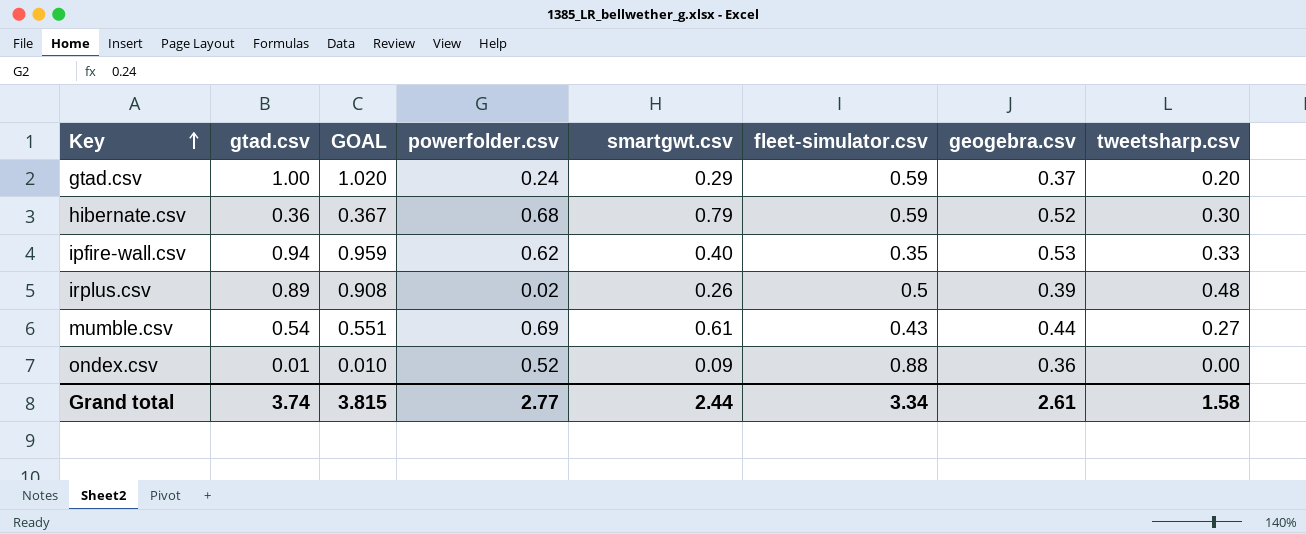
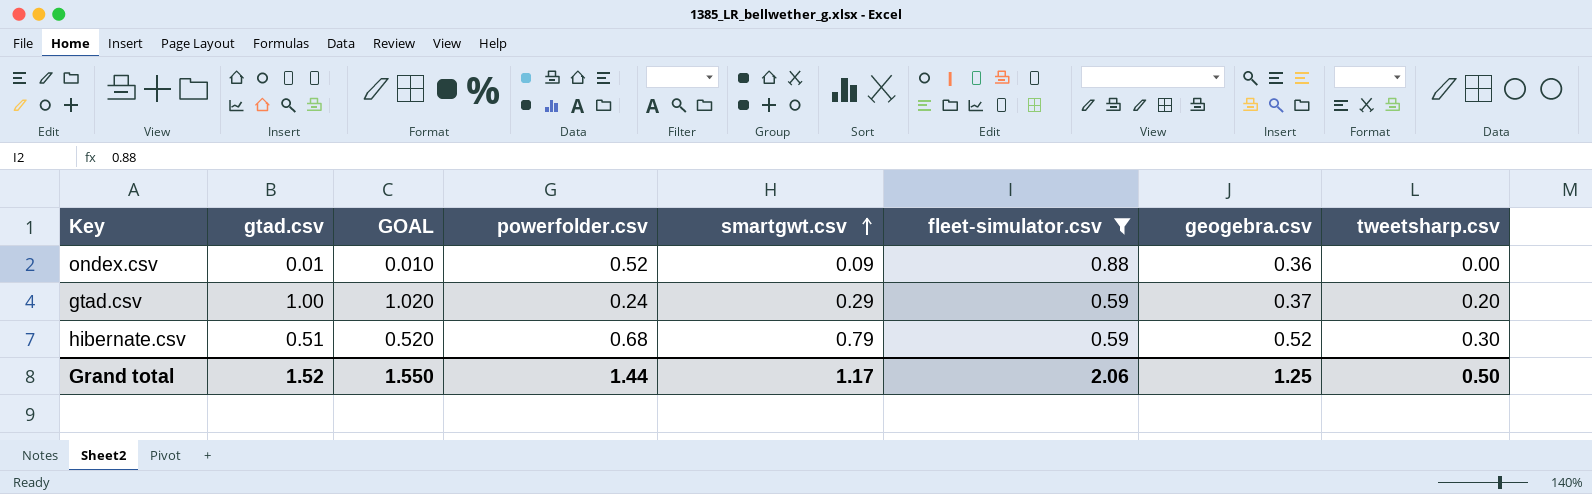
filter: none -> fleet-simulator.csv >= 0.59
row order: Key ascending -> smartgwt.csv ascending
hibernate.csv | gtad.csv: 0.36 -> 0.51
hibernate.csv | GOAL: 0.367 -> 0.520
Grand total | gtad.csv: 3.74 -> 1.52
Grand total | GOAL: 3.815 -> 1.550
Grand total | powerfolder.csv: 2.77 -> 1.44
Grand total | smartgwt.csv: 2.44 -> 1.17
Grand total | fleet-simulator.csv: 3.34 -> 2.06
Grand total | geogebra.csv: 2.61 -> 1.25
Grand total | tweetsharp.csv: 1.58 -> 0.50

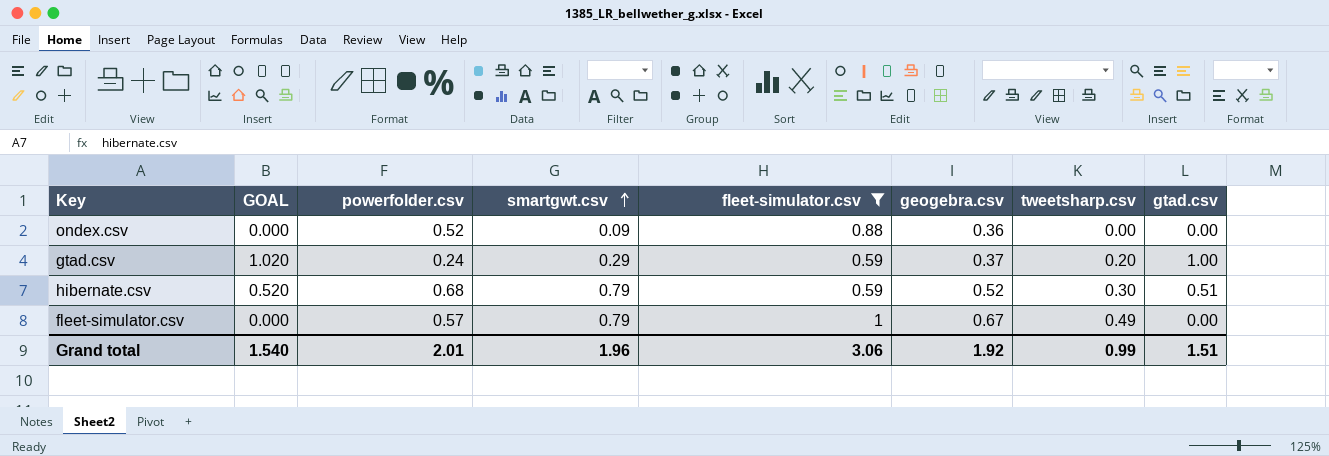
column gtad.csv | position: 2 -> 8
ondex.csv | GOAL: 0.010 -> 0.000
ondex.csv | gtad.csv: 0.01 -> 0.00
row fleet-simulator.csv: none -> 0.000 | 0.57 | 0.79 | 1 | 0.67 | 0.49 | 0.00
Grand total | GOAL: 1.550 -> 1.540
Grand total | powerfolder.csv: 1.44 -> 2.01
Grand total | smartgwt.csv: 1.17 -> 1.96
Grand total | fleet-simulator.csv: 2.06 -> 3.06
Grand total | geogebra.csv: 1.25 -> 1.92
Grand total | tweetsharp.csv: 0.50 -> 0.99
Grand total | gtad.csv: 1.52 -> 1.51

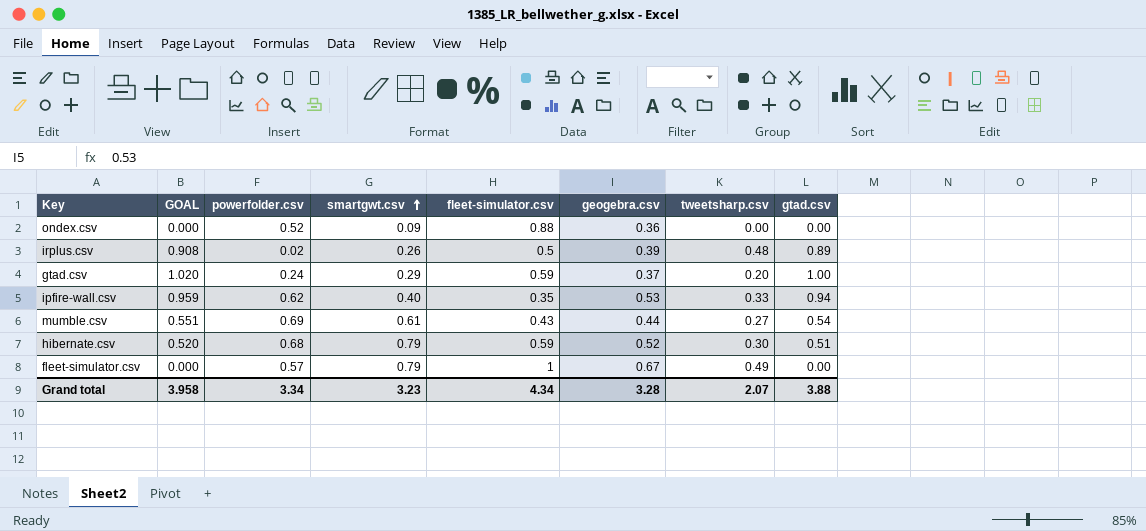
filter: fleet-simulator.csv >= 0.59 -> none
Grand total | GOAL: 1.540 -> 3.958
Grand total | powerfolder.csv: 2.01 -> 3.34
Grand total | smartgwt.csv: 1.96 -> 3.23
Grand total | fleet-simulator.csv: 3.06 -> 4.34
Grand total | geogebra.csv: 1.92 -> 3.28
Grand total | tweetsharp.csv: 0.99 -> 2.07
Grand total | gtad.csv: 1.51 -> 3.88

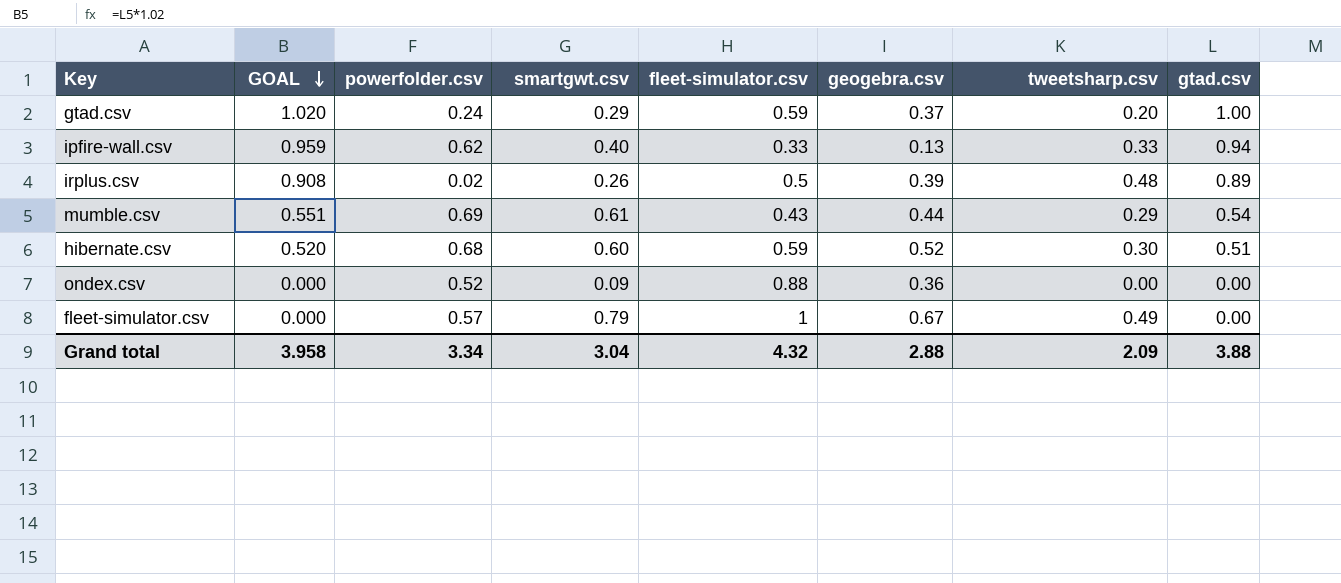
row order: smartgwt.csv ascending -> GOAL descending
ipfire-wall.csv | fleet-simulator.csv: 0.35 -> 0.33
ipfire-wall.csv | geogebra.csv: 0.53 -> 0.13
mumble.csv | tweetsharp.csv: 0.27 -> 0.29
hibernate.csv | smartgwt.csv: 0.79 -> 0.60
Grand total | smartgwt.csv: 3.23 -> 3.04
Grand total | fleet-simulator.csv: 4.34 -> 4.32
Grand total | geogebra.csv: 3.28 -> 2.88
Grand total | tweetsharp.csv: 2.07 -> 2.09

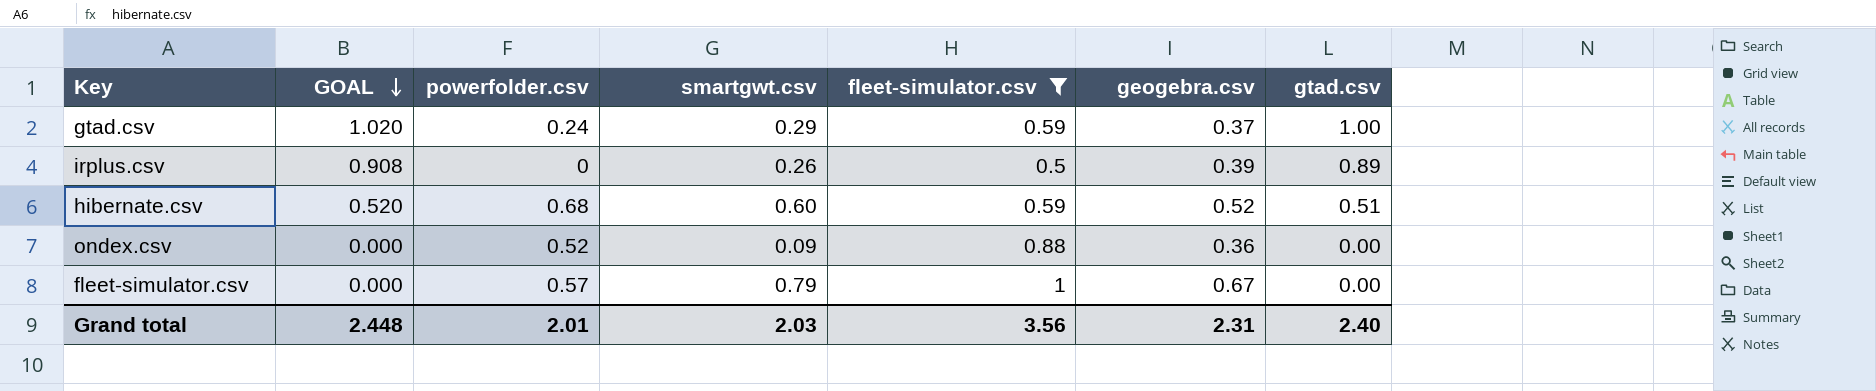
filter: none -> fleet-simulator.csv >= 0.5
column tweetsharp.csv | position: 7 -> none
irplus.csv | powerfolder.csv: 0.02 -> 0
Grand total | GOAL: 3.958 -> 2.448
Grand total | powerfolder.csv: 3.34 -> 2.01
Grand total | smartgwt.csv: 3.04 -> 2.03
Grand total | fleet-simulator.csv: 4.32 -> 3.56
Grand total | geogebra.csv: 2.88 -> 2.31
Grand total | gtad.csv: 3.88 -> 2.40

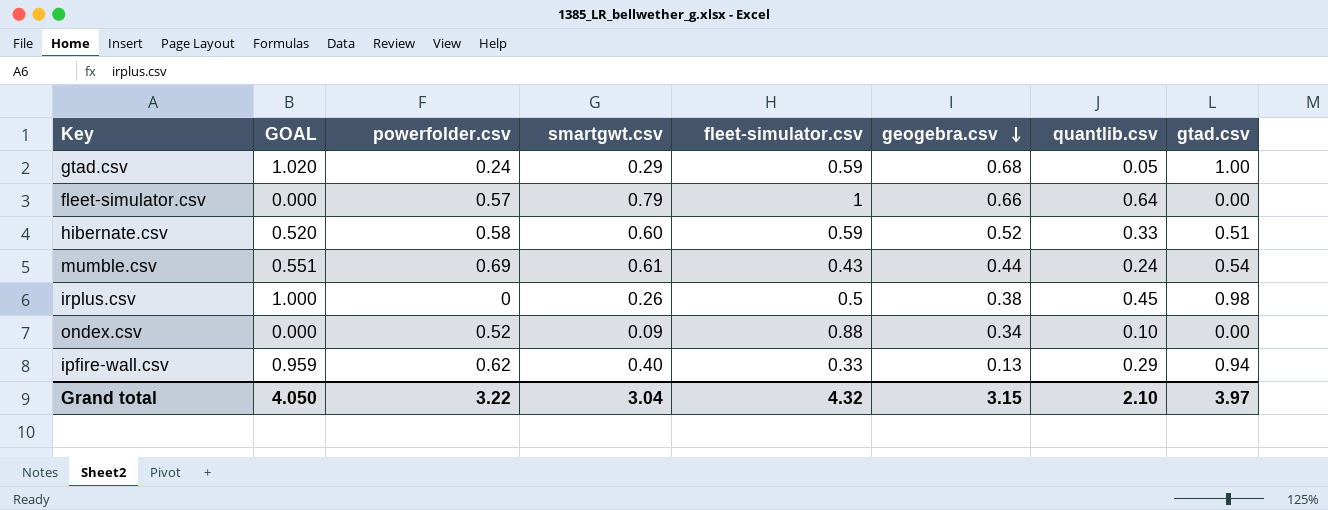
filter: fleet-simulator.csv >= 0.5 -> none
row order: GOAL descending -> geogebra.csv descending
column quantlib.csv | position: none -> 7
gtad.csv | geogebra.csv: 0.37 -> 0.68
fleet-simulator.csv | geogebra.csv: 0.67 -> 0.66
hibernate.csv | powerfolder.csv: 0.68 -> 0.58
irplus.csv | GOAL: 0.908 -> 1.000
irplus.csv | geogebra.csv: 0.39 -> 0.38
irplus.csv | gtad.csv: 0.89 -> 0.98
ondex.csv | geogebra.csv: 0.36 -> 0.34
Grand total | GOAL: 2.448 -> 4.050
Grand total | powerfolder.csv: 2.01 -> 3.22
Grand total | smartgwt.csv: 2.03 -> 3.04
Grand total | fleet-simulator.csv: 3.56 -> 4.32
Grand total | geogebra.csv: 2.31 -> 3.15
Grand total | gtad.csv: 2.40 -> 3.97

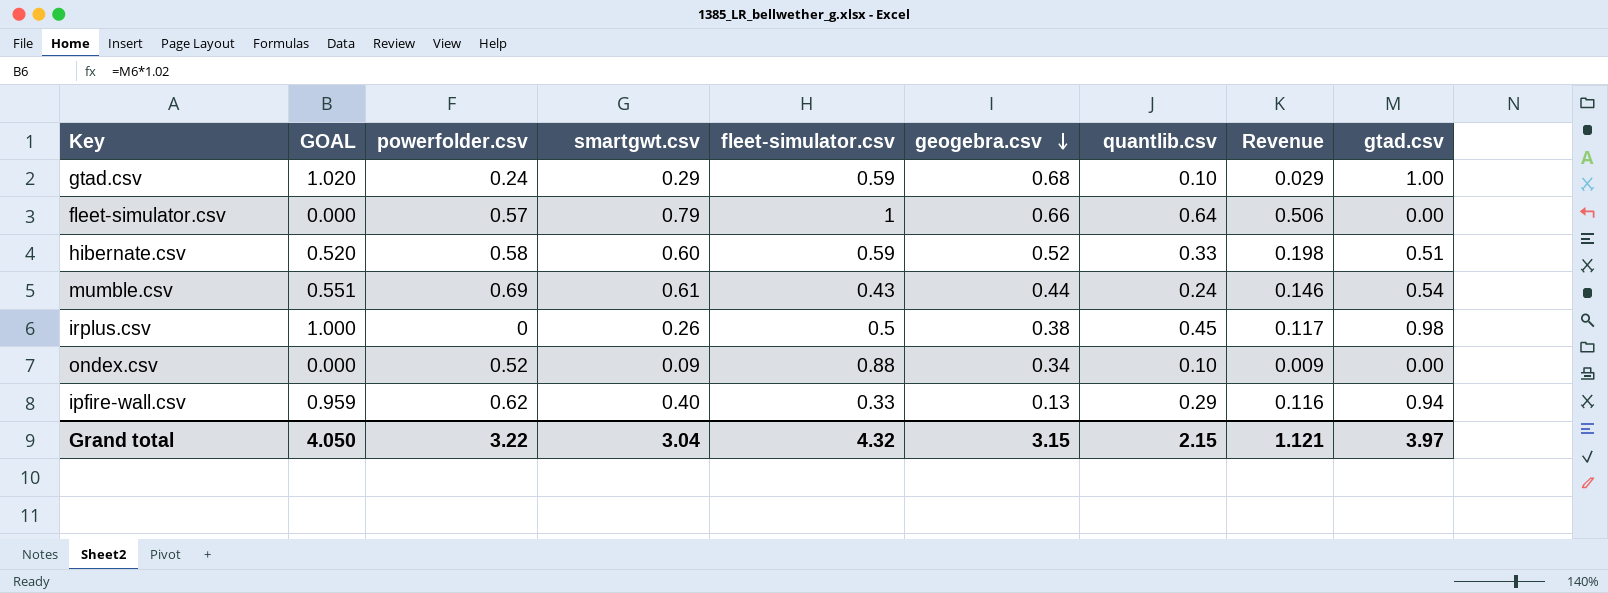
column Revenue | formula: none -> [smartgwt.csv] * [quantlib.csv]
gtad.csv | quantlib.csv: 0.05 -> 0.10
Grand total | quantlib.csv: 2.10 -> 2.15

